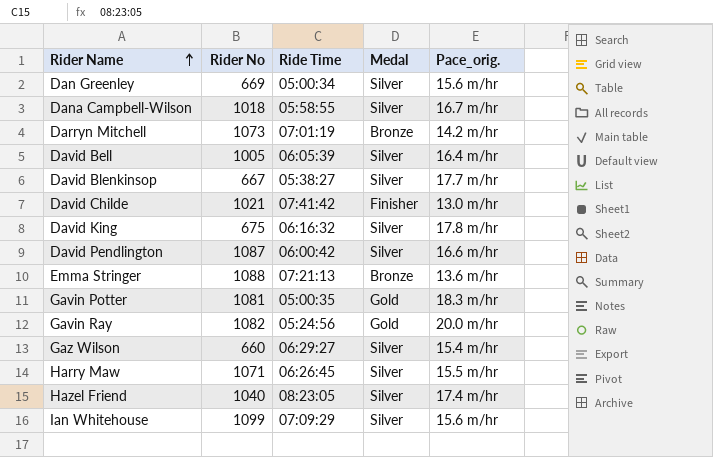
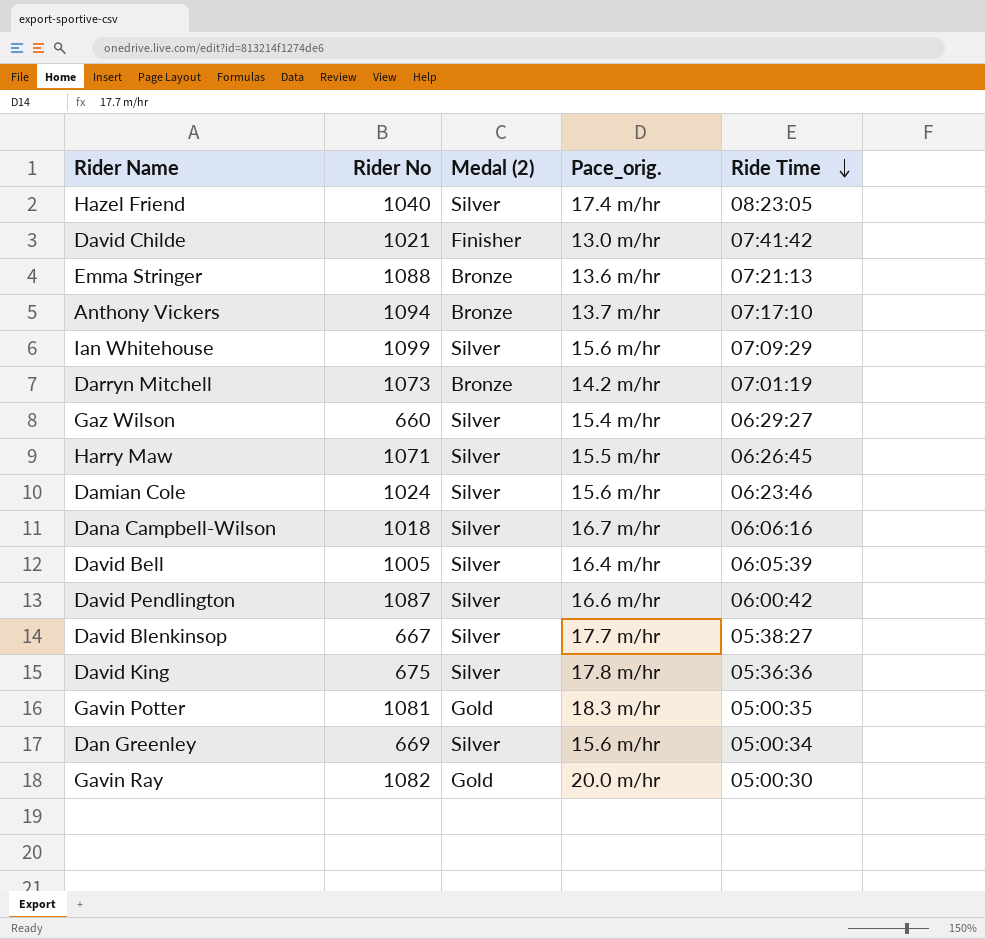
row order: Rider Name ascending -> Ride Time descending
column name: Medal -> Medal (2)
column Ride Time | position: 3 -> 5
row Anthony Vickers: none -> 1094 | Bronze | 13.7 m/hr | 07:17:10
row Damian Cole: none -> 1024 | Silver | 15.6 m/hr | 06:23:46
Dana Campbell-Wilson | Ride Time: 05:58:55 -> 06:06:16
David King | Ride Time: 06:16:32 -> 05:36:36
Gavin Ray | Ride Time: 05:24:56 -> 05:00:30

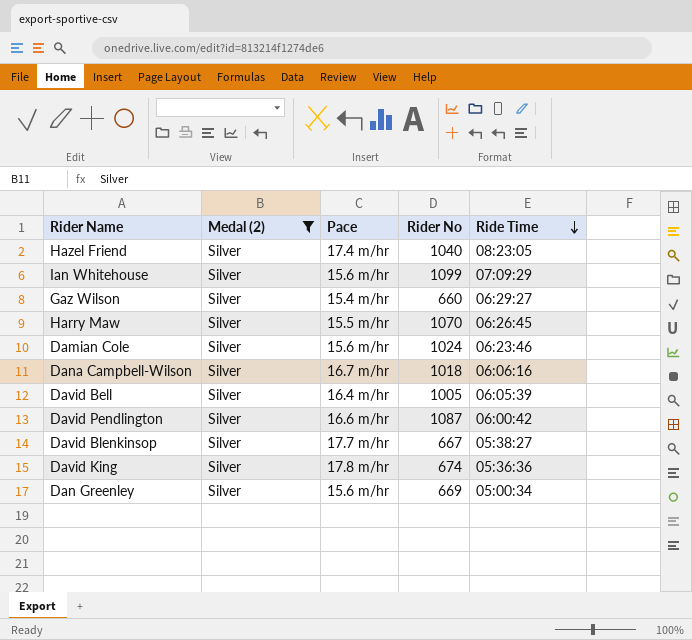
filter: none -> Medal (2) = Silver
column name: Pace_orig. -> Pace
column Rider No | position: 2 -> 4
Harry Maw | Rider No: 1071 -> 1070
David King | Rider No: 675 -> 674

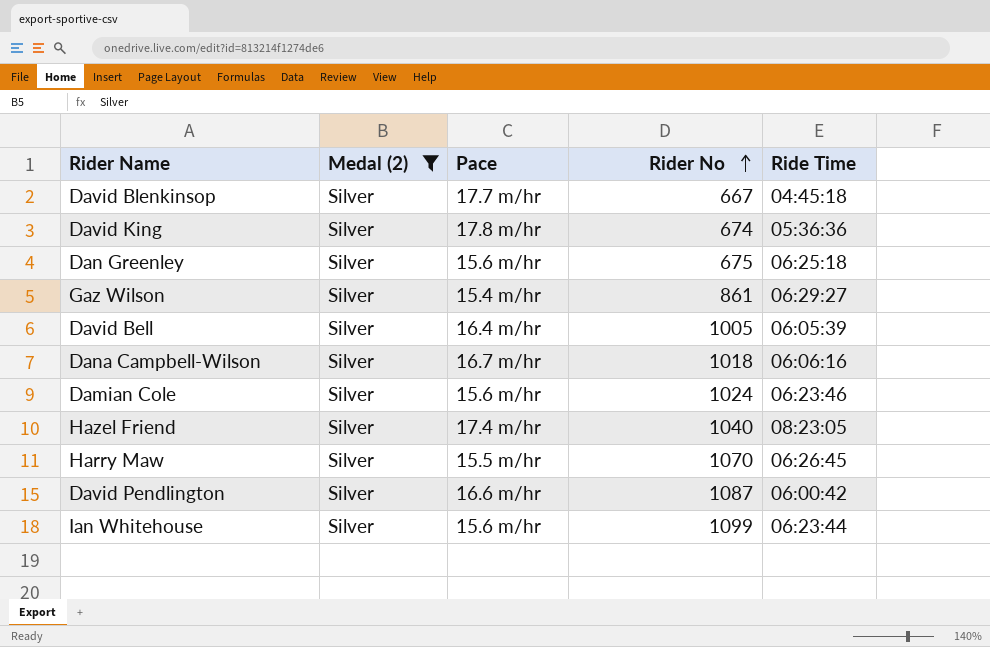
row order: Ride Time descending -> Rider No ascending
David Blenkinsop | Ride Time: 05:38:27 -> 04:45:18
Dan Greenley | Rider No: 669 -> 675
Dan Greenley | Ride Time: 05:00:34 -> 06:25:18
Gaz Wilson | Rider No: 660 -> 861
Ian Whitehouse | Ride Time: 07:09:29 -> 06:23:44

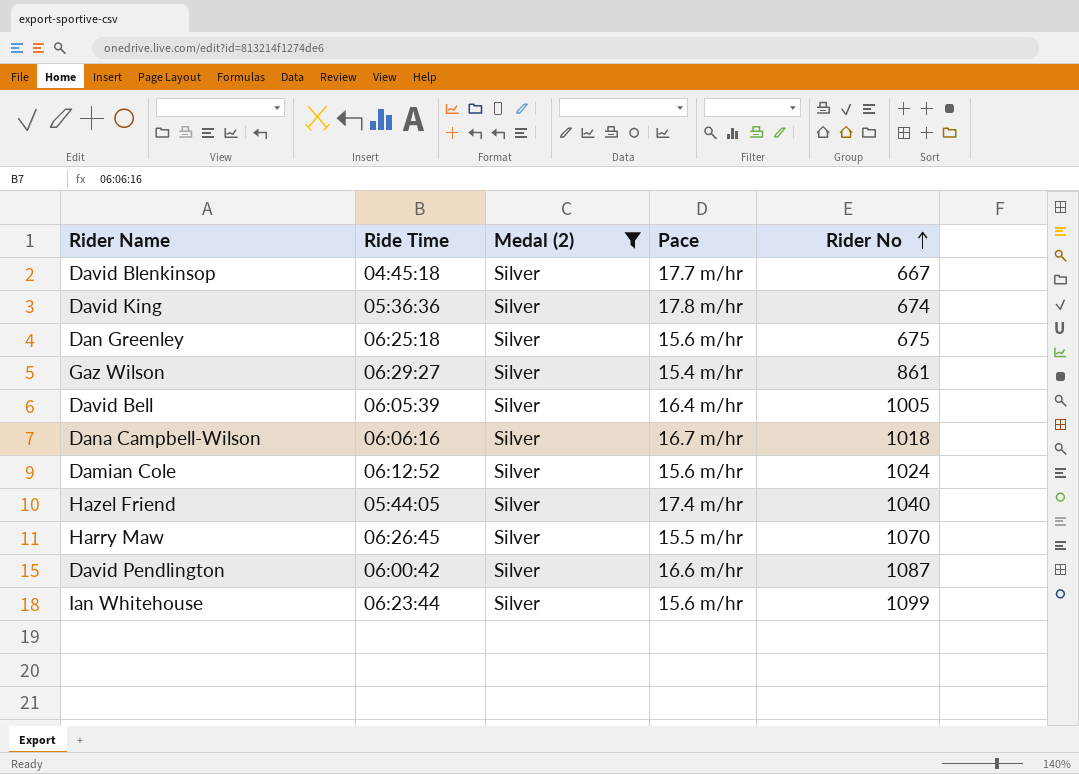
column Ride Time | position: 5 -> 2
Damian Cole | Ride Time: 06:23:46 -> 06:12:52
Hazel Friend | Ride Time: 08:23:05 -> 05:44:05

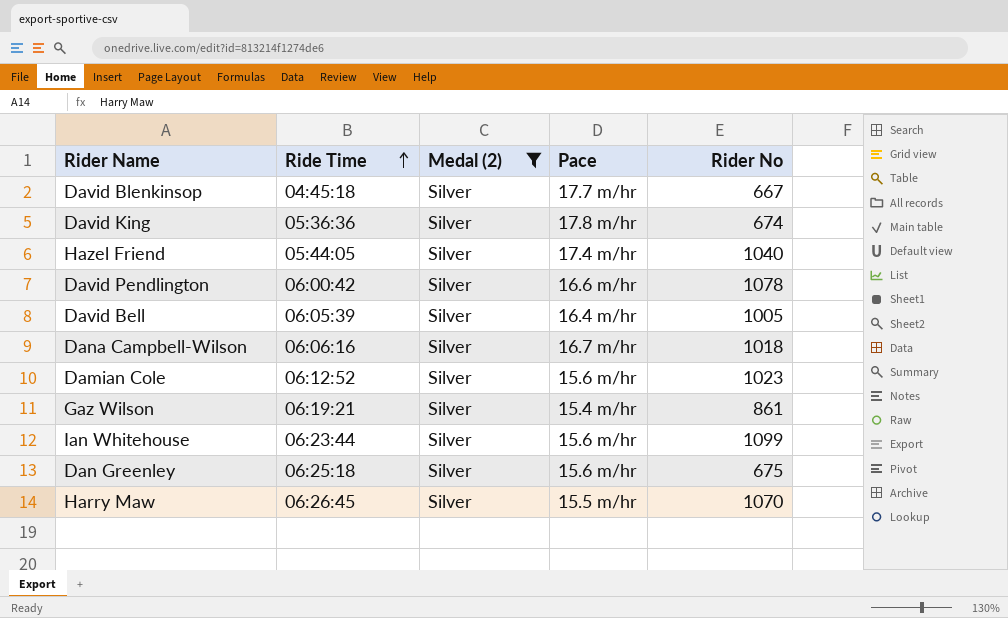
row order: Rider No ascending -> Ride Time ascending
David Pendlington | Rider No: 1087 -> 1078
Damian Cole | Rider No: 1024 -> 1023
Gaz Wilson | Ride Time: 06:29:27 -> 06:19:21

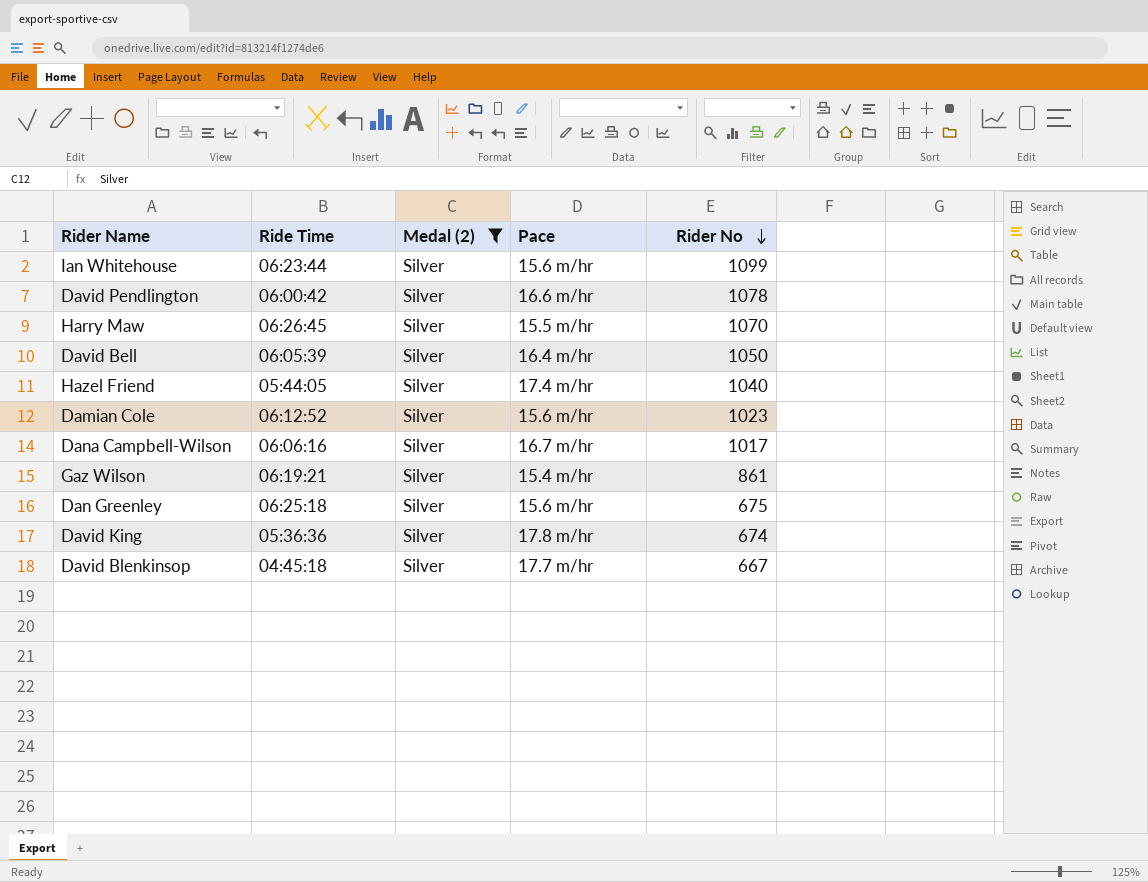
row order: Ride Time ascending -> Rider No descending
David Bell | Rider No: 1005 -> 1050
Dana Campbell-Wilson | Rider No: 1018 -> 1017

